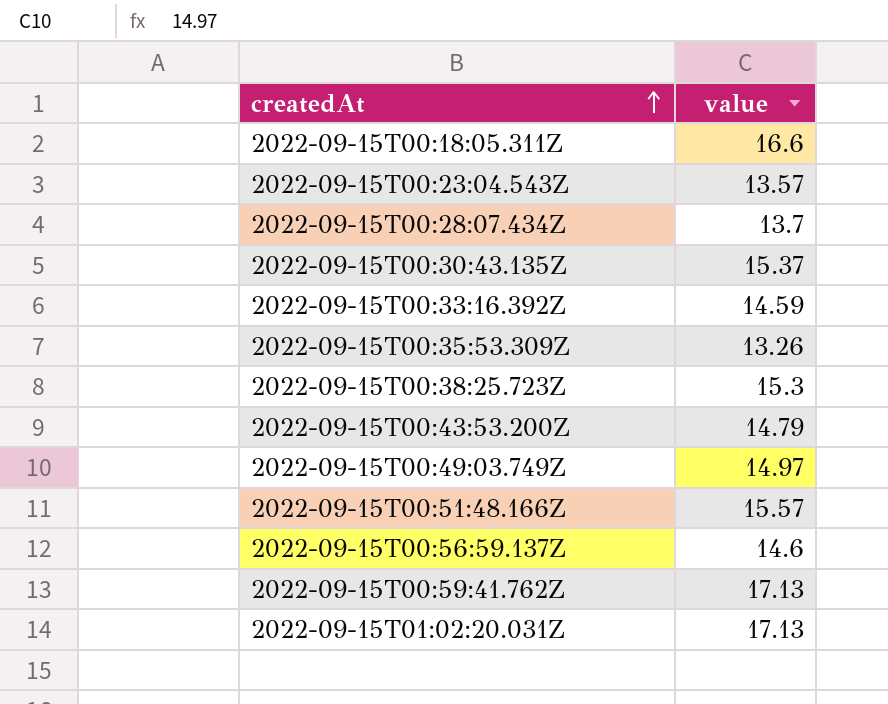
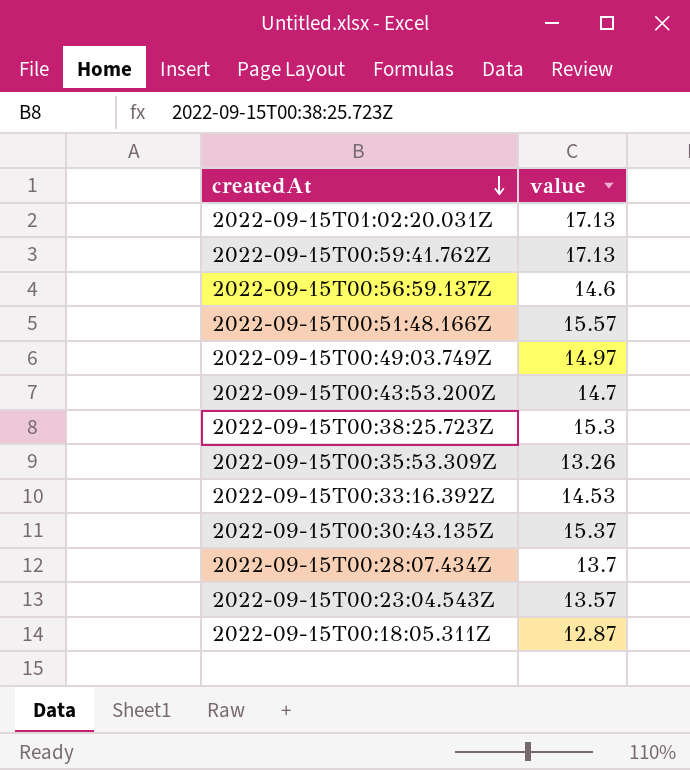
row order: createdAt ascending -> createdAt descending
2022-09-15T00:43:53.200Z | value: 14.79 -> 14.7
2022-09-15T00:33:16.392Z | value: 14.59 -> 14.53
2022-09-15T00:18:05.311Z | value: 16.6 -> 12.87

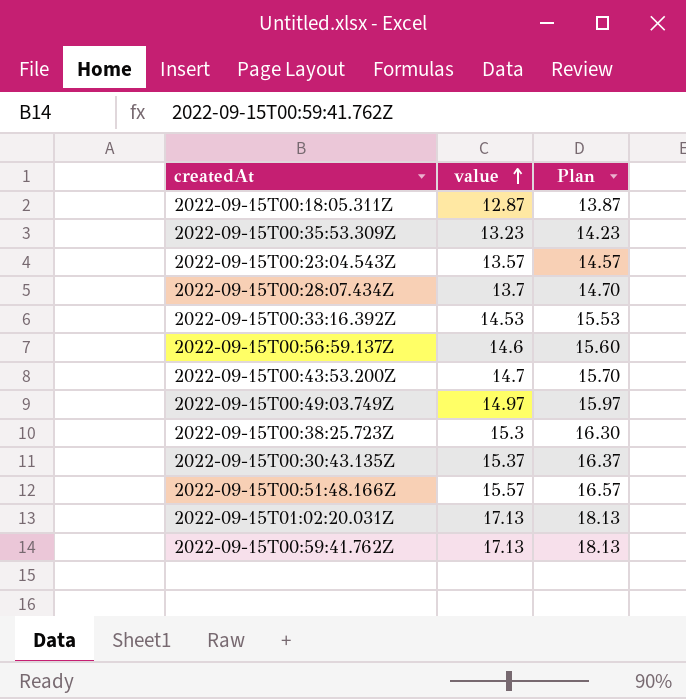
row order: createdAt descending -> value ascending
column Plan | formula: none -> [value] + 1
2022-09-15T00:35:53.309Z | value: 13.26 -> 13.23

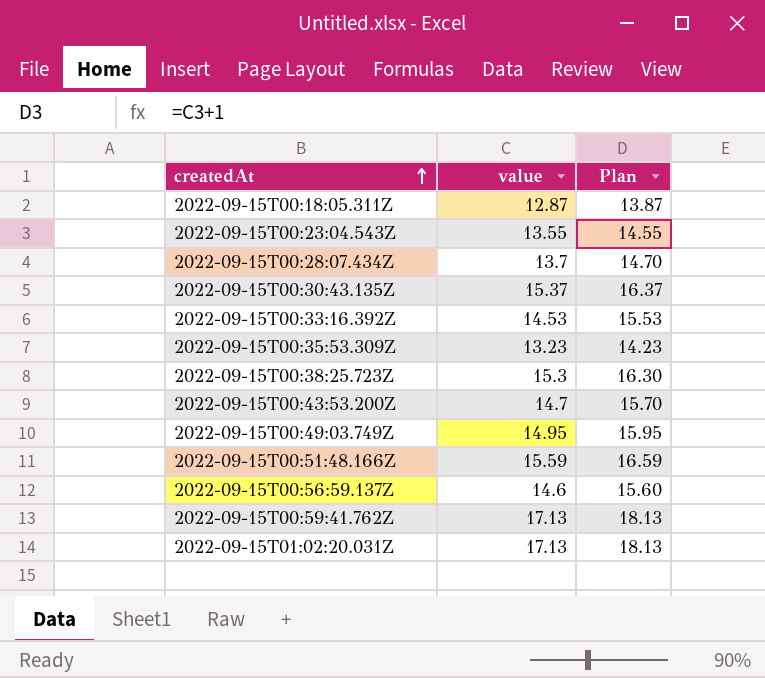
row order: value ascending -> createdAt ascending
2022-09-15T00:23:04.543Z | value: 13.57 -> 13.55
2022-09-15T00:23:04.543Z | Plan: 14.57 -> 14.55
2022-09-15T00:49:03.749Z | value: 14.97 -> 14.95
2022-09-15T00:49:03.749Z | Plan: 15.97 -> 15.95
2022-09-15T00:51:48.166Z | value: 15.57 -> 15.59
2022-09-15T00:51:48.166Z | Plan: 16.57 -> 16.59

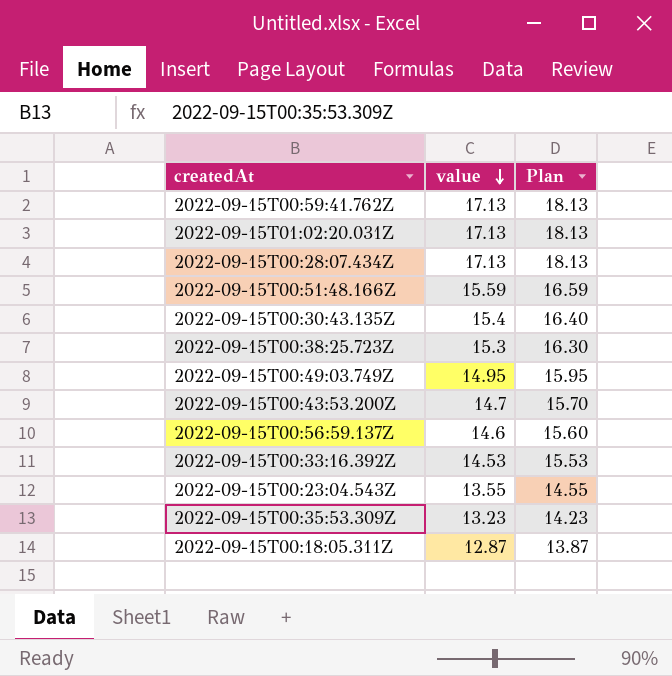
row order: createdAt ascending -> value descending
2022-09-15T00:28:07.434Z | value: 13.7 -> 17.13
2022-09-15T00:28:07.434Z | Plan: 14.70 -> 18.13
2022-09-15T00:30:43.135Z | value: 15.37 -> 15.4
2022-09-15T00:30:43.135Z | Plan: 16.37 -> 16.40

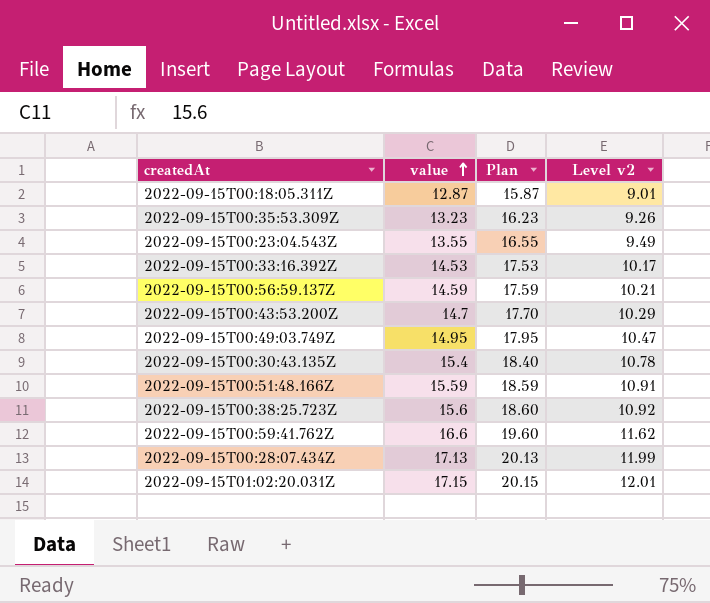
row order: value descending -> value ascending
column Plan | formula: [value] + 1 -> [value] + 3
column Level v2 | formula: none -> [value] * 0.7
2022-09-15T00:56:59.137Z | value: 14.6 -> 14.59
2022-09-15T00:38:25.723Z | value: 15.3 -> 15.6
2022-09-15T00:59:41.762Z | value: 17.13 -> 16.6
2022-09-15T01:02:20.031Z | value: 17.13 -> 17.15

